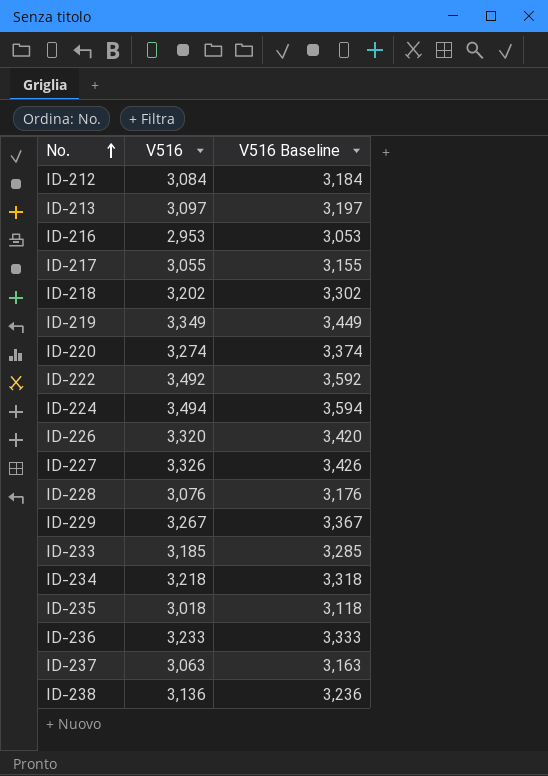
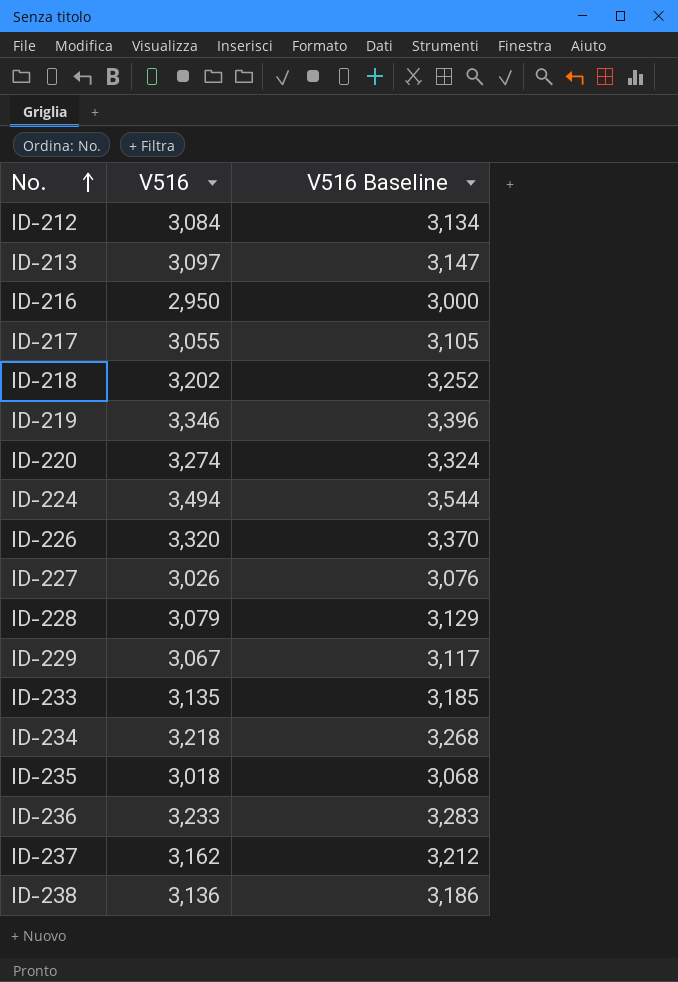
column V516 Baseline | formula: [V516] + 100 -> [V516] + 50
row ID-222: 3,492 | 3,592 -> none
ID-216 | V516: 2,953 -> 2,950
ID-219 | V516: 3,349 -> 3,346
ID-227 | V516: 3,326 -> 3,026
ID-228 | V516: 3,076 -> 3,079
ID-229 | V516: 3,267 -> 3,067
ID-233 | V516: 3,185 -> 3,135
ID-237 | V516: 3,063 -> 3,162

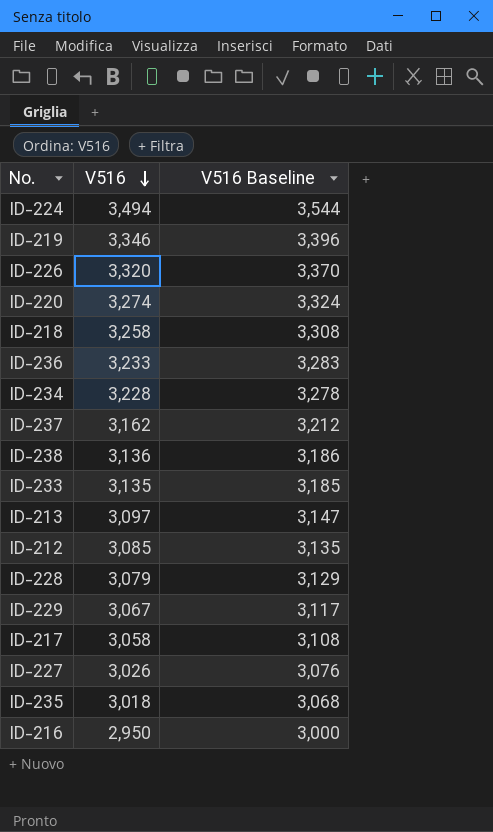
row order: No. ascending -> V516 descending
ID-218 | V516: 3,202 -> 3,258
ID-218 | V516 Baseline: 3,252 -> 3,308
ID-234 | V516: 3,218 -> 3,228
ID-234 | V516 Baseline: 3,268 -> 3,278
ID-212 | V516: 3,084 -> 3,085
ID-212 | V516 Baseline: 3,134 -> 3,135
ID-217 | V516: 3,055 -> 3,058
ID-217 | V516 Baseline: 3,105 -> 3,108

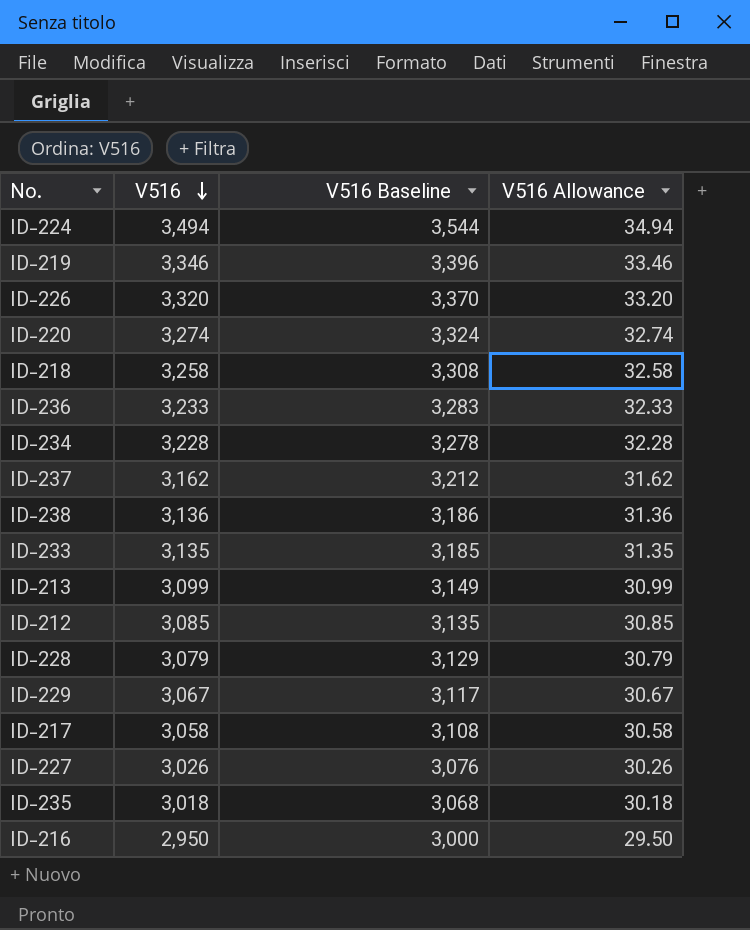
column V516 Allowance | formula: none -> [V516] * 0.01
ID-213 | V516: 3,097 -> 3,099
ID-213 | V516 Baseline: 3,147 -> 3,149

